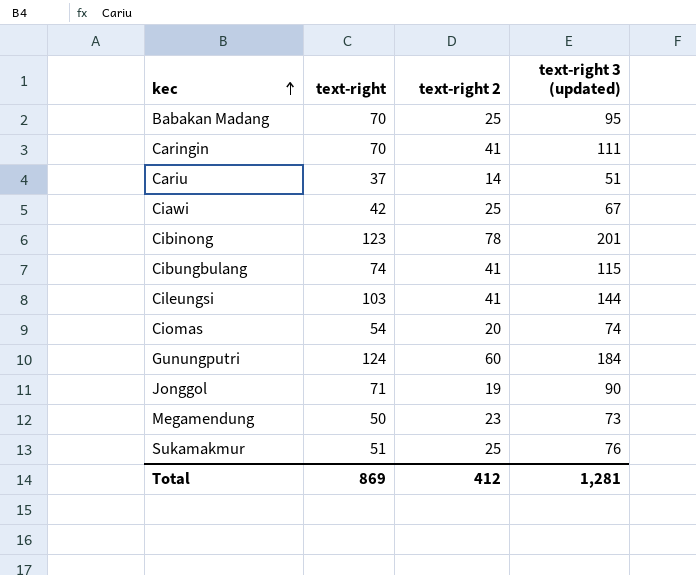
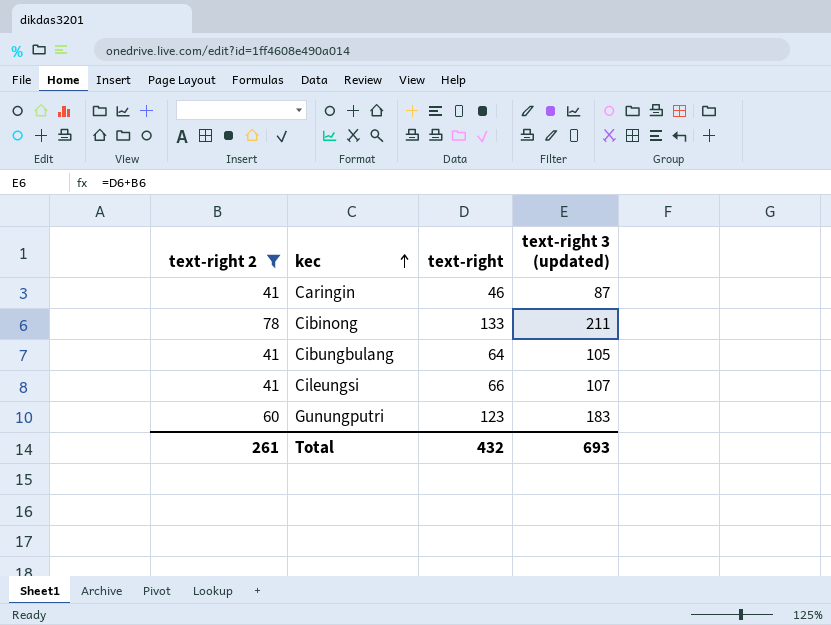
filter: none -> text-right 2 >= 41
column text-right 2 | position: 3 -> 1
Caringin | text-right: 70 -> 46
Caringin | text-right 3 (updated): 111 -> 87
Cibinong | text-right: 123 -> 133
Cibinong | text-right 3 (updated): 201 -> 211
Cibungbulang | text-right: 74 -> 64
Cibungbulang | text-right 3 (updated): 115 -> 105
Cileungsi | text-right: 103 -> 66
Cileungsi | text-right 3 (updated): 144 -> 107
Gunungputri | text-right: 124 -> 123
Gunungputri | text-right 3 (updated): 184 -> 183
Total | text-right 2: 412 -> 261
Total | text-right: 869 -> 432
Total | text-right 3 (updated): 1,281 -> 693

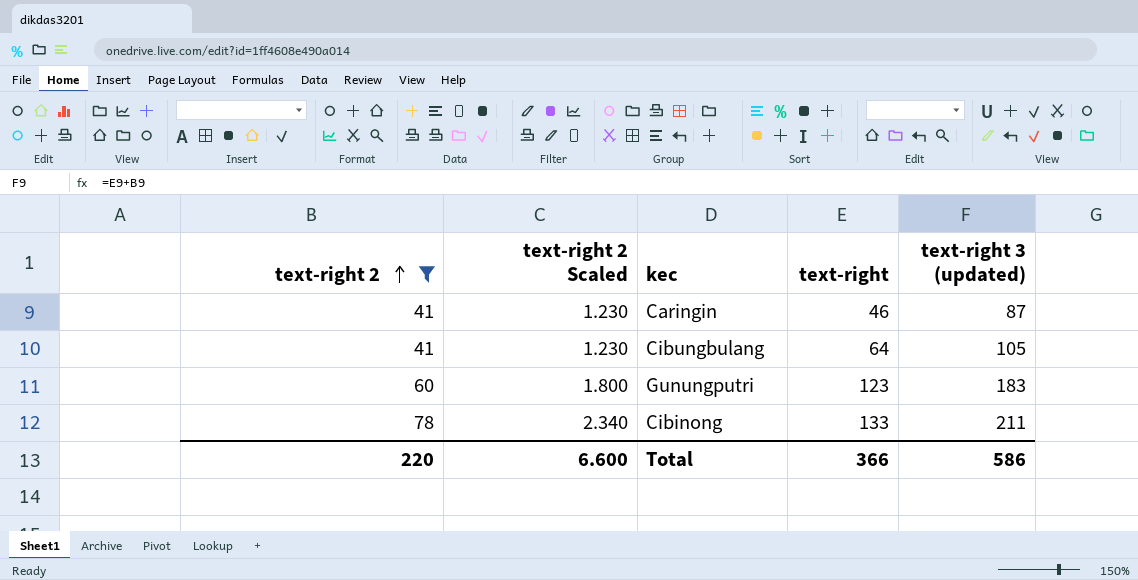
row order: kec ascending -> text-right 2 ascending
column text-right 2 Scaled | formula: none -> [text-right 2] * 0.03
row Cileungsi: 41 | 66 | 107 -> none
Total | text-right 2: 261 -> 220
Total | text-right: 432 -> 366
Total | text-right 3 (updated): 693 -> 586

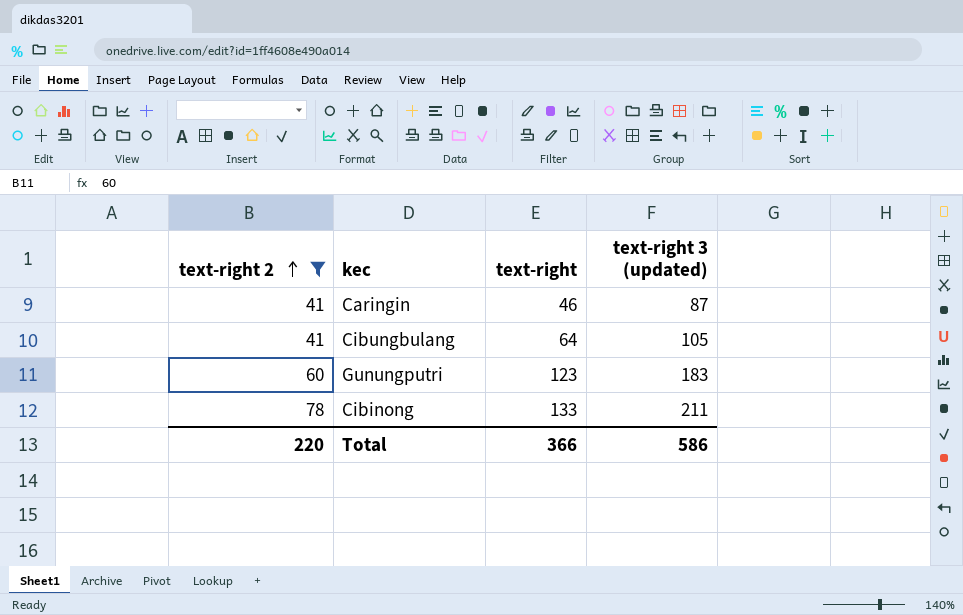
column text-right 2 Scaled | formula: [text-right 2] * 0.03 -> none

